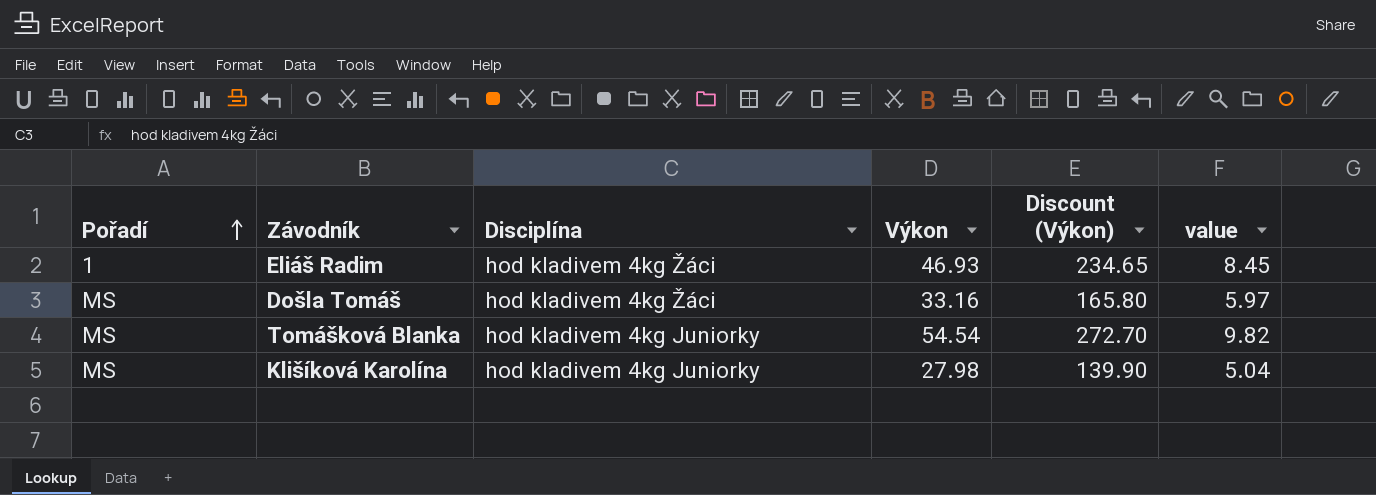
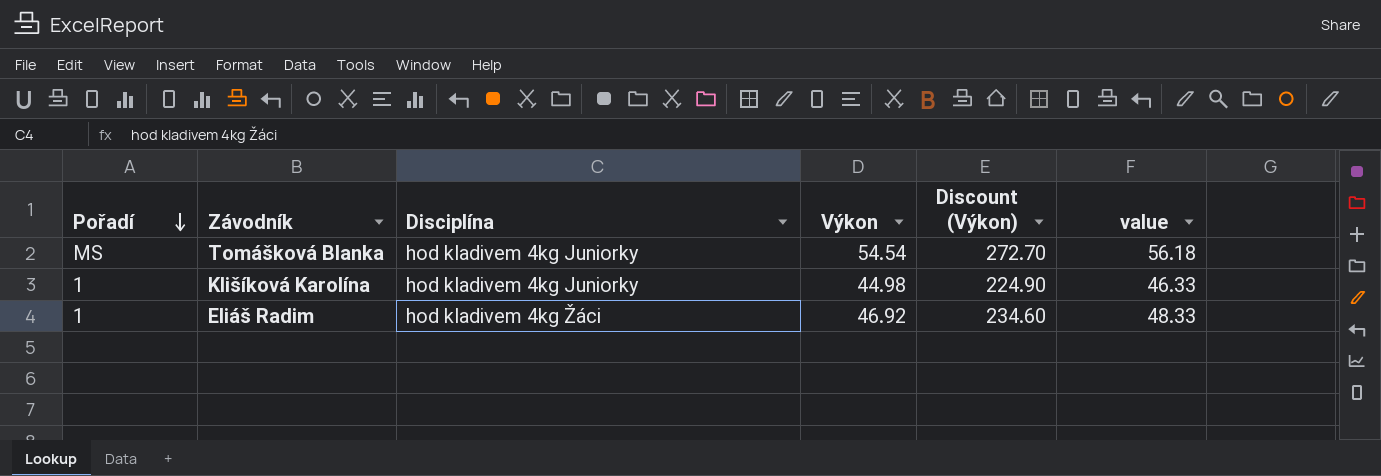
row order: Pořadí ascending -> Pořadí descending
column value | formula: [Výkon] * 0.18 -> [Výkon] * 1.03
row Došla Tomáš: MS | hod kladivem 4kg Žáci | 33.16 | 165.80 | 5.97 -> none
Klišíková Karolína | Pořadí: MS -> 1
Klišíková Karolína | Výkon: 27.98 -> 44.98
Klišíková Karolína | Discount (Výkon): 139.90 -> 224.90
Eliáš Radim | Výkon: 46.93 -> 46.92
Eliáš Radim | Discount (Výkon): 234.65 -> 234.60

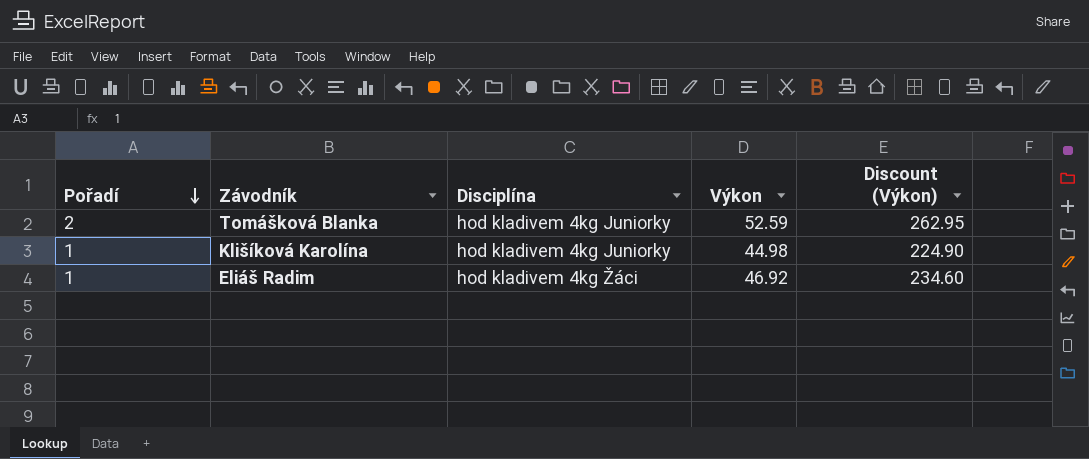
column value | formula: [Výkon] * 1.03 -> none
Tomášková Blanka | Pořadí: MS -> 2
Tomášková Blanka | Výkon: 54.54 -> 52.59
Tomášková Blanka | Discount (Výkon): 272.70 -> 262.95

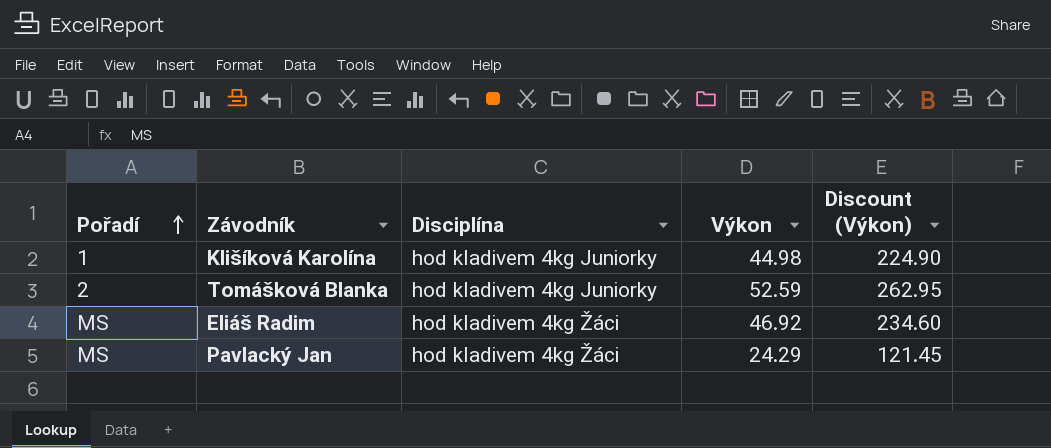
row order: Pořadí descending -> Pořadí ascending
Eliáš Radim | Pořadí: 1 -> MS
row Pavlacký Jan: none -> MS | hod kladivem 4kg Žáci | 24.29 | 121.45

